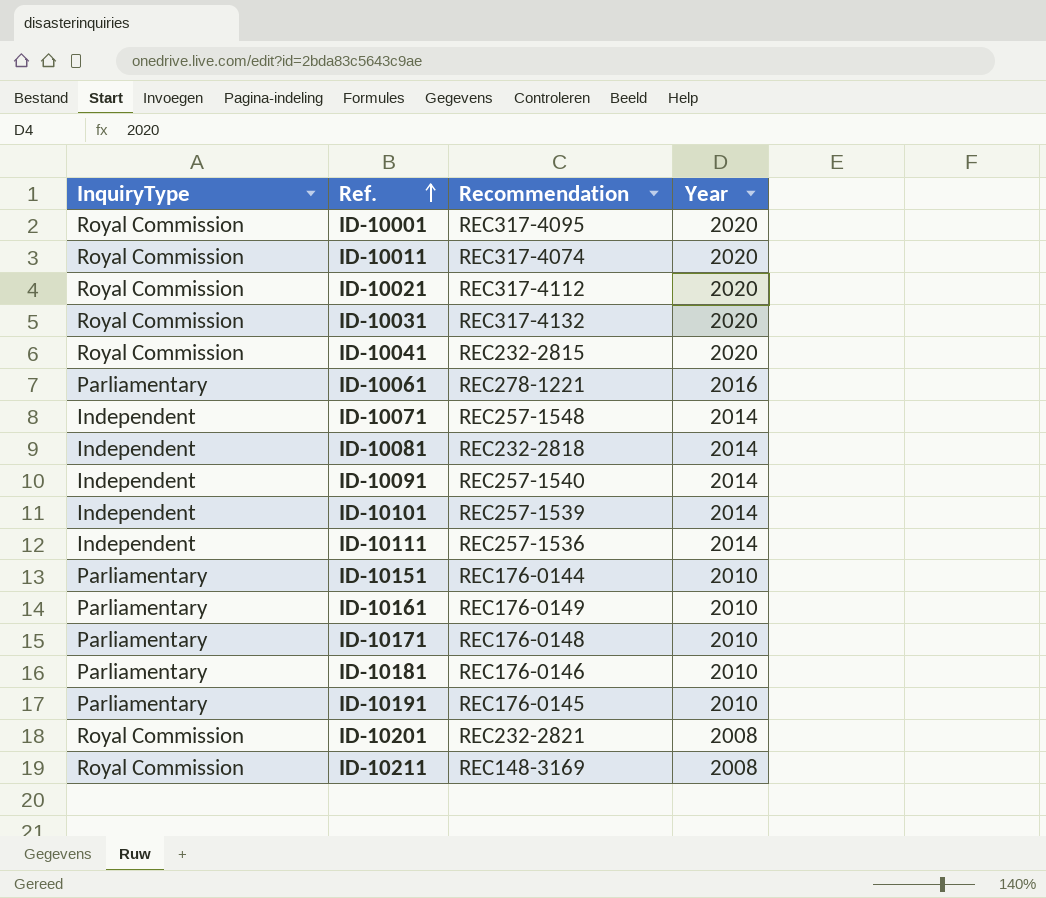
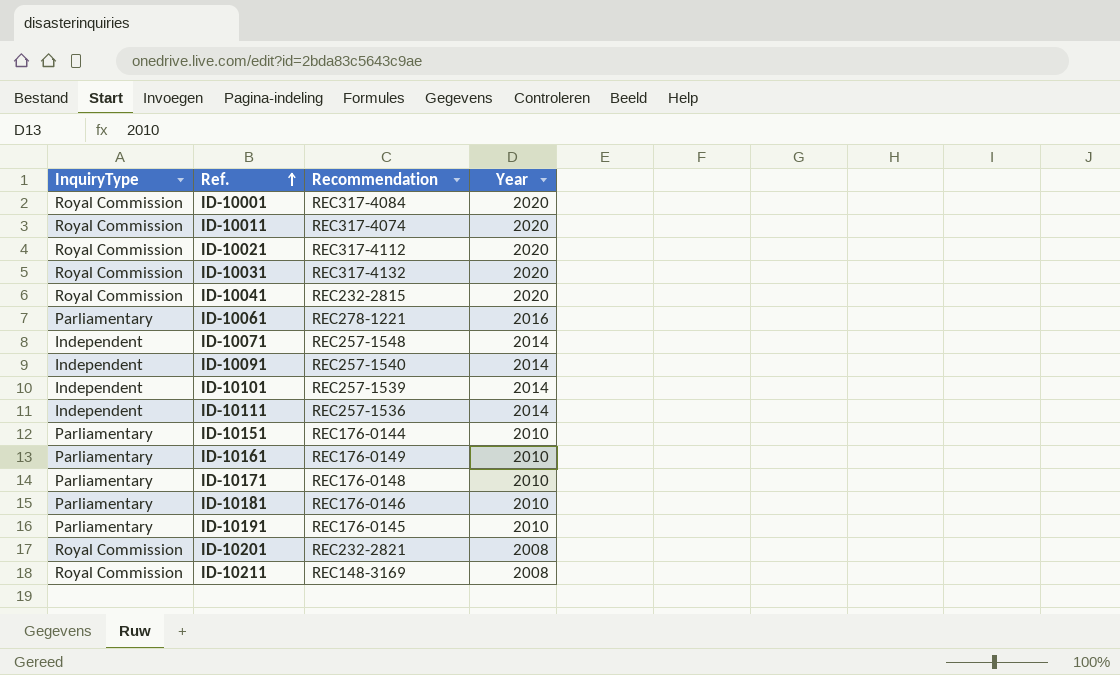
row ID-10081: Independent | REC232-2818 | 2014 -> none
ID-10001 | Recommendation: REC317-4095 -> REC317-4084

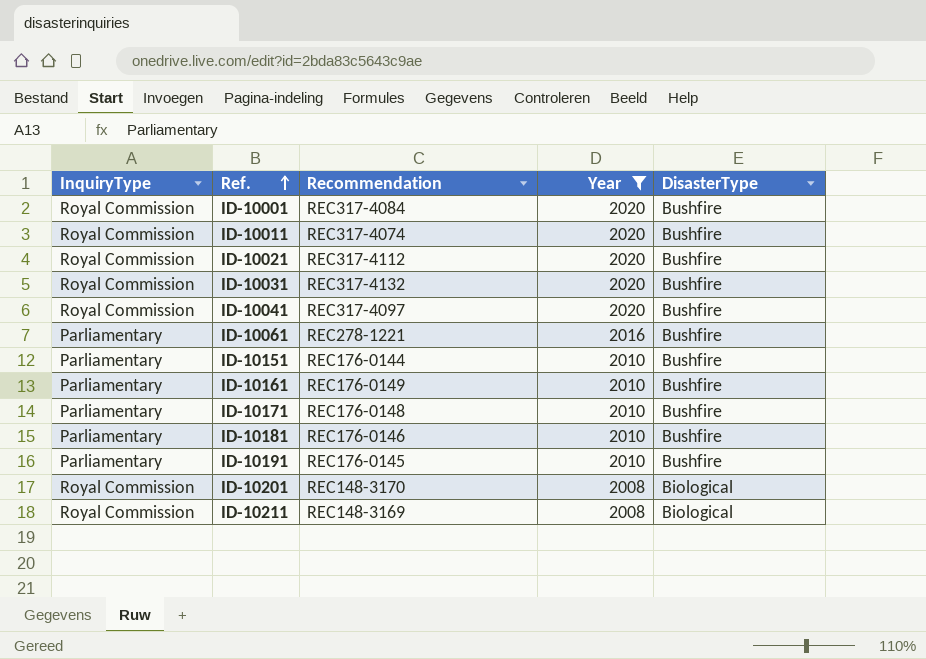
filter: none -> Year != 2014
column DisasterType | position: none -> 5
ID-10041 | Recommendation: REC232-2815 -> REC317-4097
ID-10201 | Recommendation: REC232-2821 -> REC148-3170

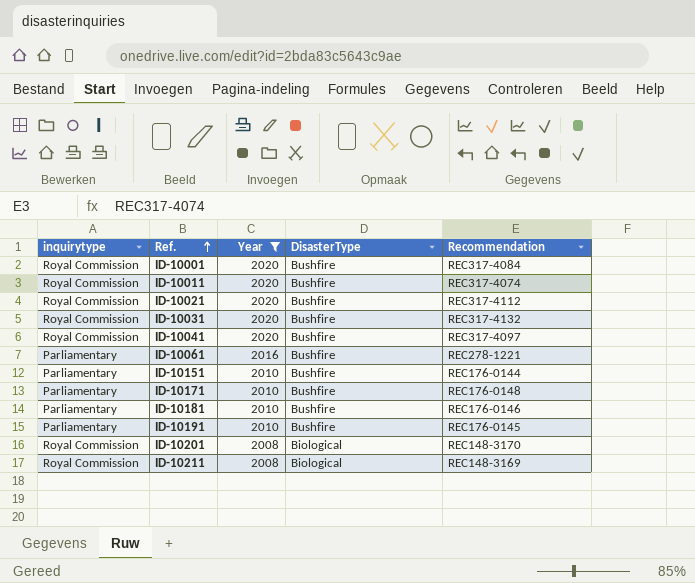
column name: InquiryType -> inquirytype
column Recommendation | position: 3 -> 5
row ID-10161: Parliamentary | REC176-0149 | 2010 | Bushfire -> none

